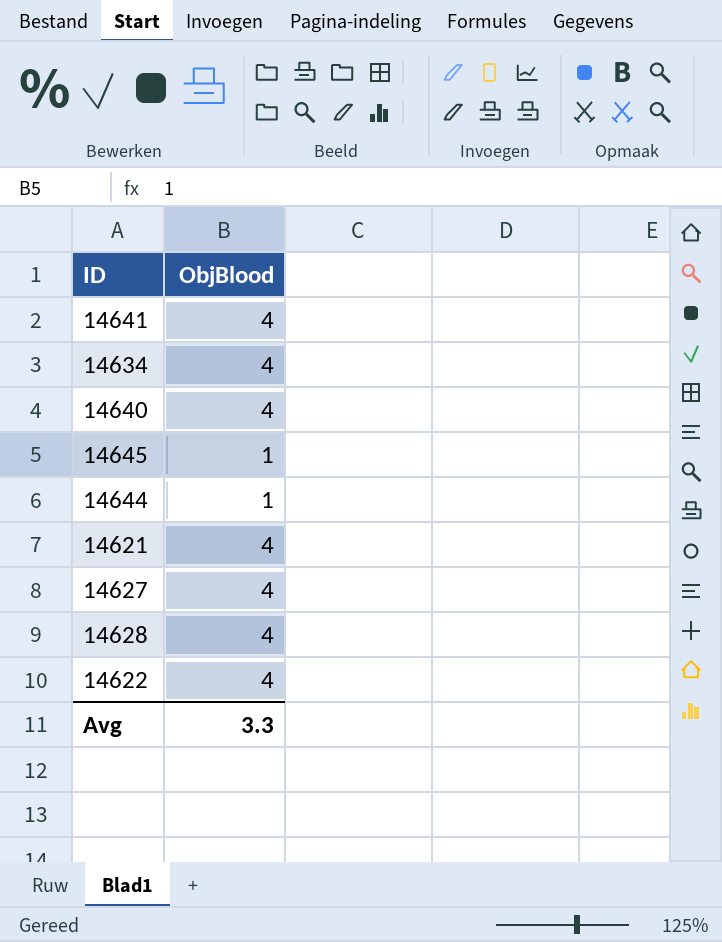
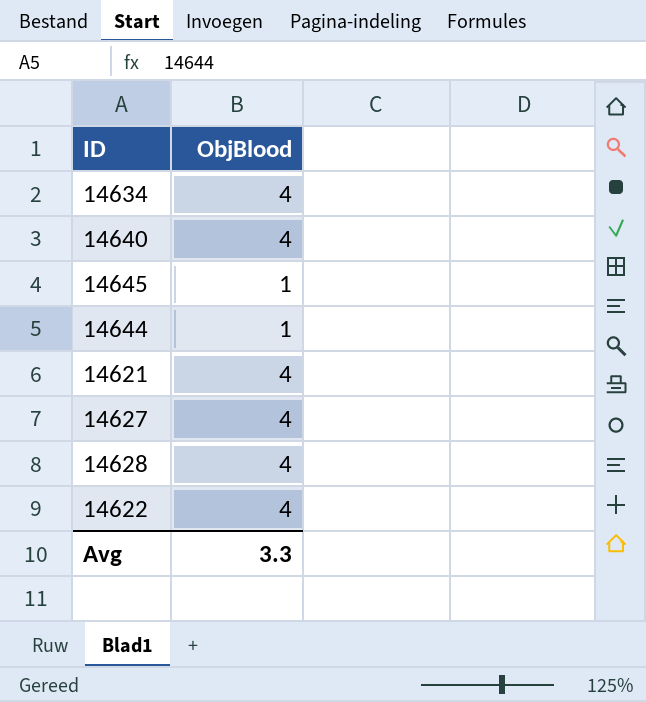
row 14641: 4 -> none

